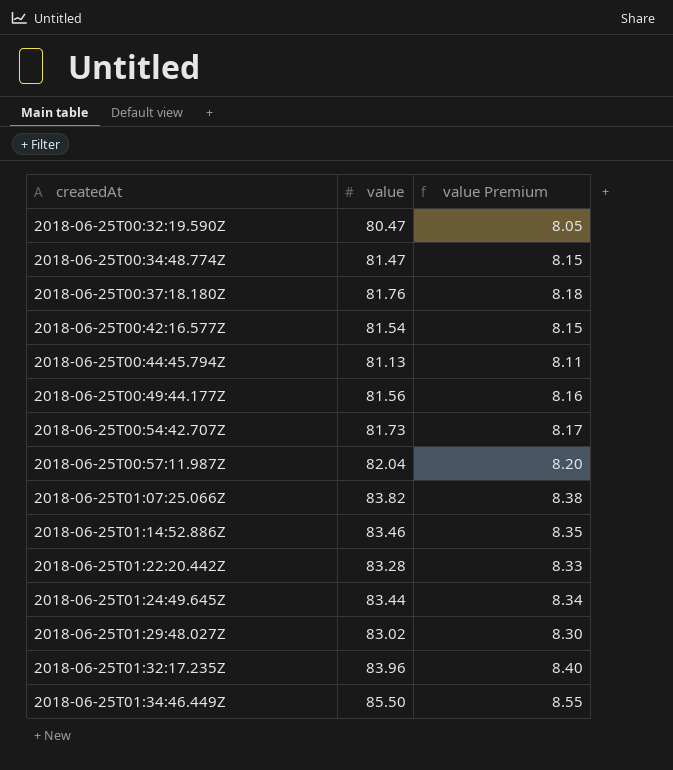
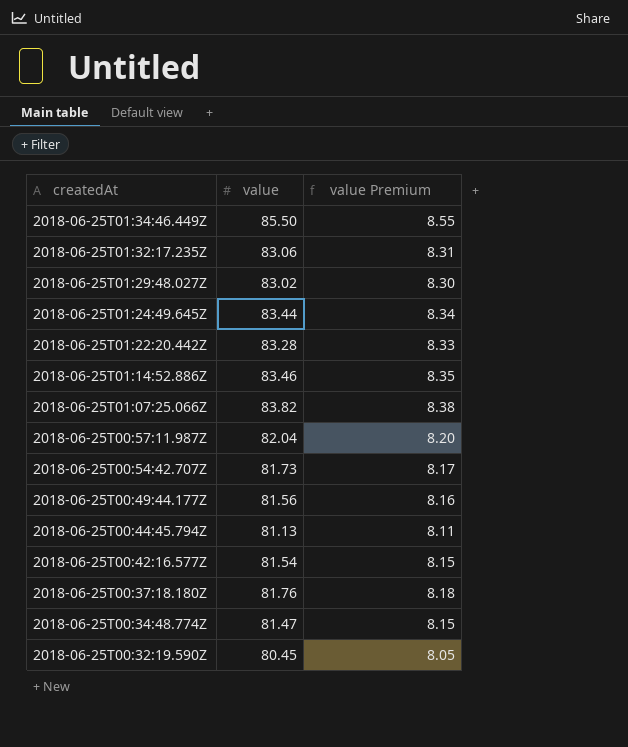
row order: createdAt ascending -> createdAt descending
2018-06-25T01:32:17.235Z | value: 83.96 -> 83.06
2018-06-25T01:32:17.235Z | value Premium: 8.40 -> 8.31
2018-06-25T00:32:19.590Z | value: 80.47 -> 80.45

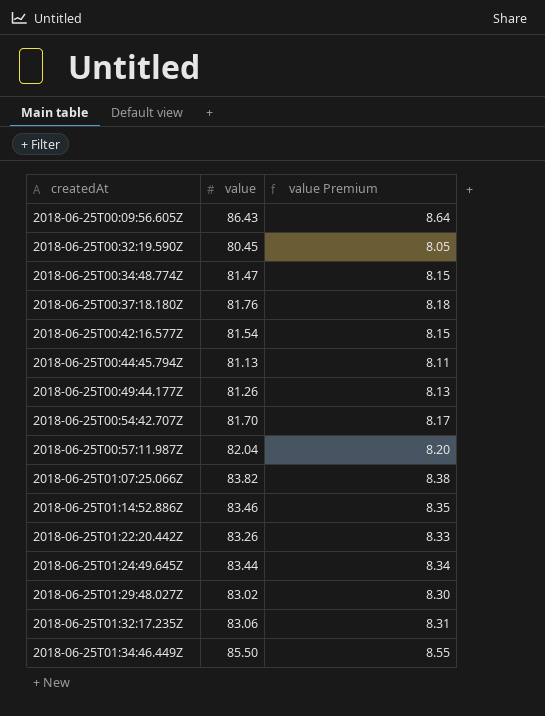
row order: createdAt descending -> createdAt ascending
row 2018-06-25T00:09:56.605Z: none -> 86.43 | 8.64
2018-06-25T00:49:44.177Z | value: 81.56 -> 81.26
2018-06-25T00:49:44.177Z | value Premium: 8.16 -> 8.13
2018-06-25T00:54:42.707Z | value: 81.73 -> 81.70
2018-06-25T01:22:20.442Z | value: 83.28 -> 83.26

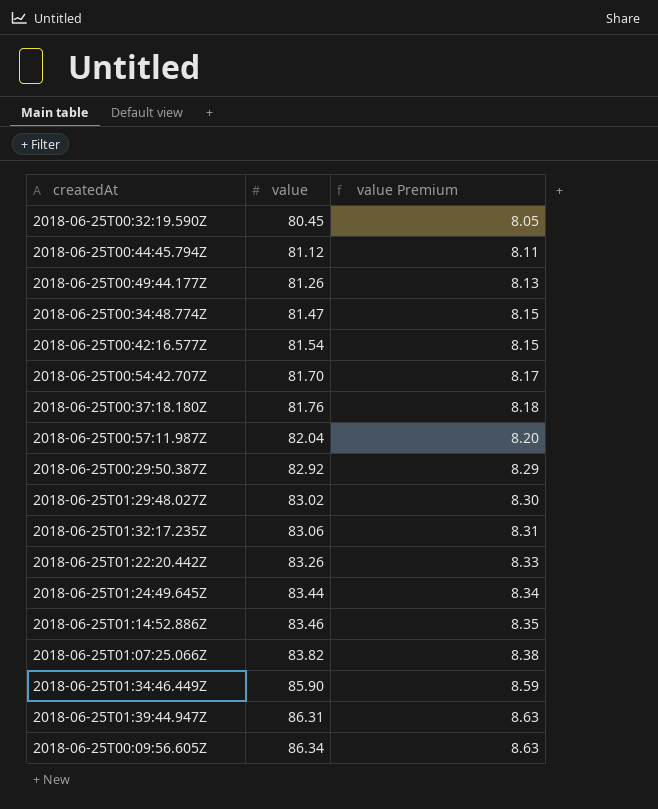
row order: createdAt ascending -> value ascending
2018-06-25T00:44:45.794Z | value: 81.13 -> 81.12
row 2018-06-25T00:29:50.387Z: none -> 82.92 | 8.29
2018-06-25T01:34:46.449Z | value: 85.50 -> 85.90
2018-06-25T01:34:46.449Z | value Premium: 8.55 -> 8.59
row 2018-06-25T01:39:44.947Z: none -> 86.31 | 8.63
2018-06-25T00:09:56.605Z | value: 86.43 -> 86.34
2018-06-25T00:09:56.605Z | value Premium: 8.64 -> 8.63

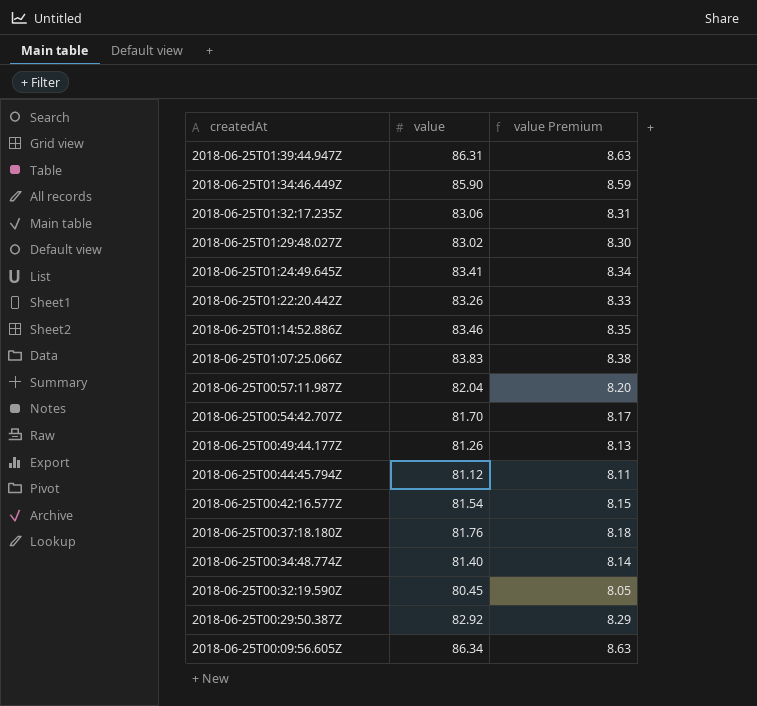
row order: value ascending -> createdAt descending
2018-06-25T01:24:49.645Z | value: 83.44 -> 83.41
2018-06-25T01:07:25.066Z | value: 83.82 -> 83.83
2018-06-25T00:34:48.774Z | value: 81.47 -> 81.40
2018-06-25T00:34:48.774Z | value Premium: 8.15 -> 8.14

